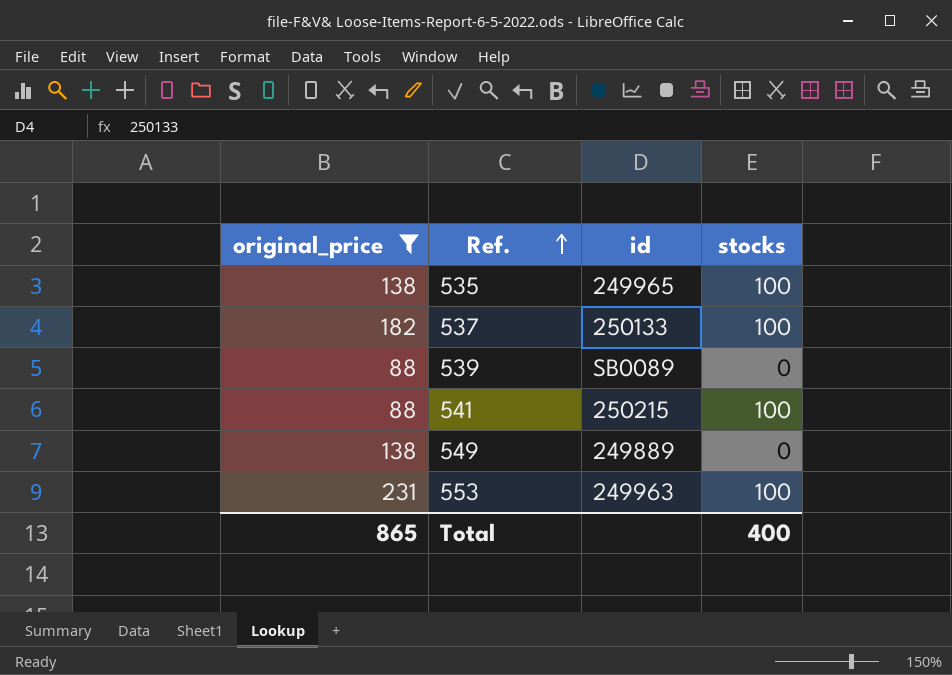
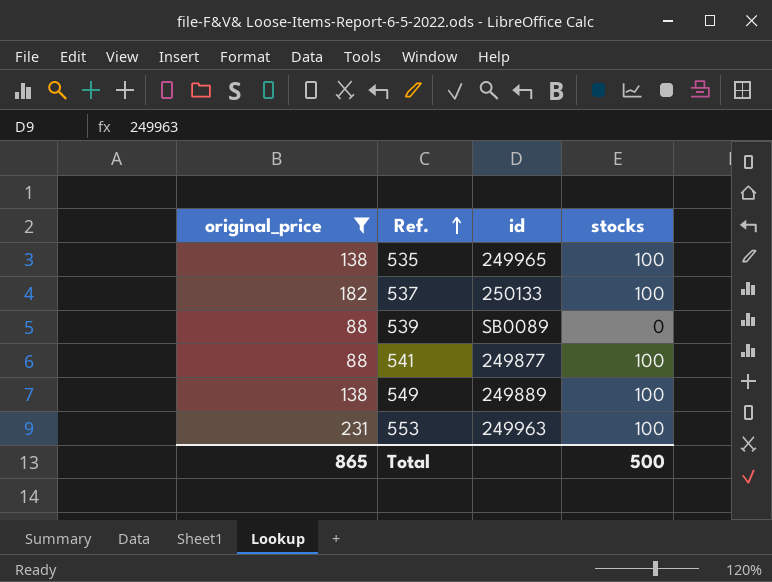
541 | id: 250215 -> 249877
549 | stocks: 0 -> 100
Total | stocks: 400 -> 500

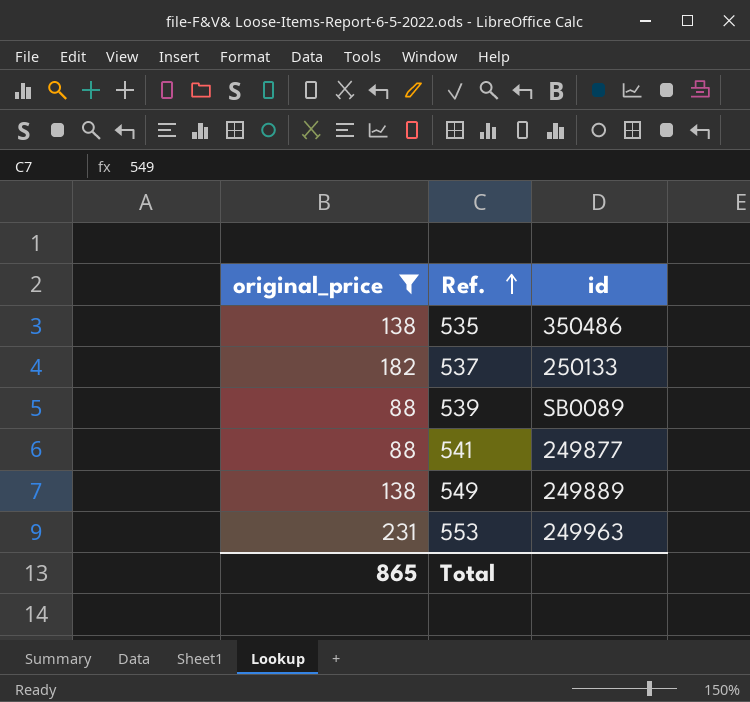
column stocks | position: 4 -> none
535 | id: 249965 -> 350486

